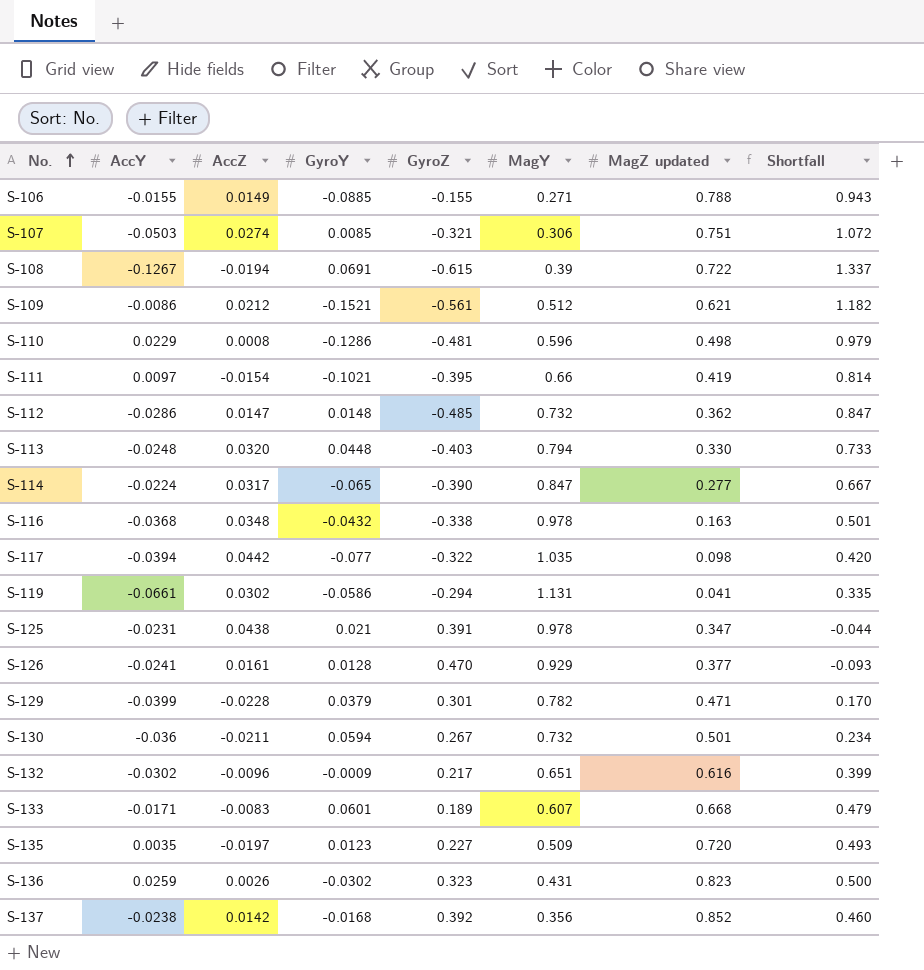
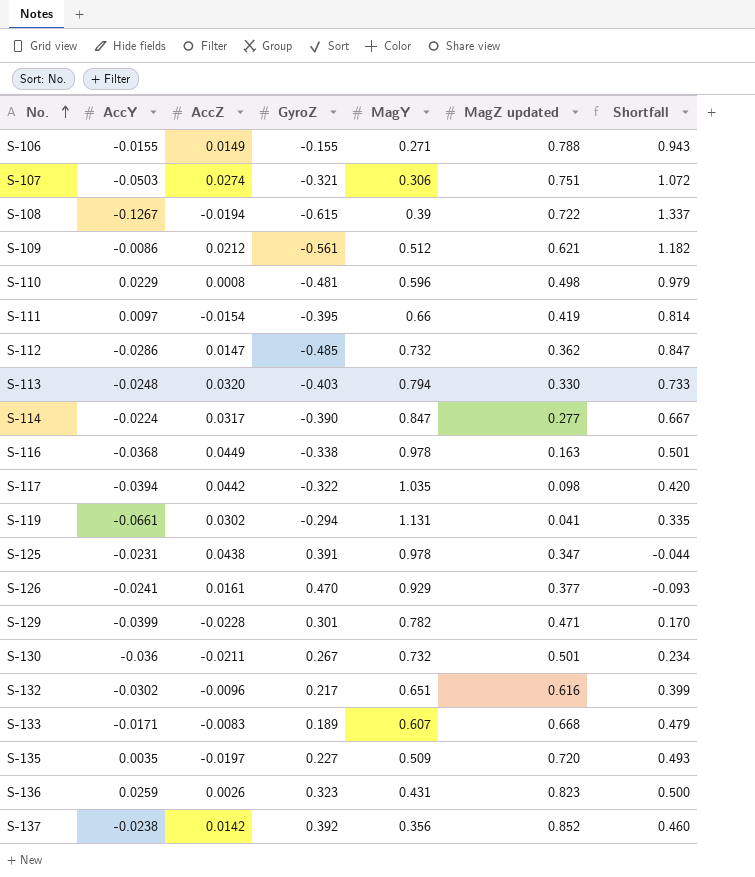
column GyroY | position: 4 -> none
S-116 | AccZ: 0.0348 -> 0.0449

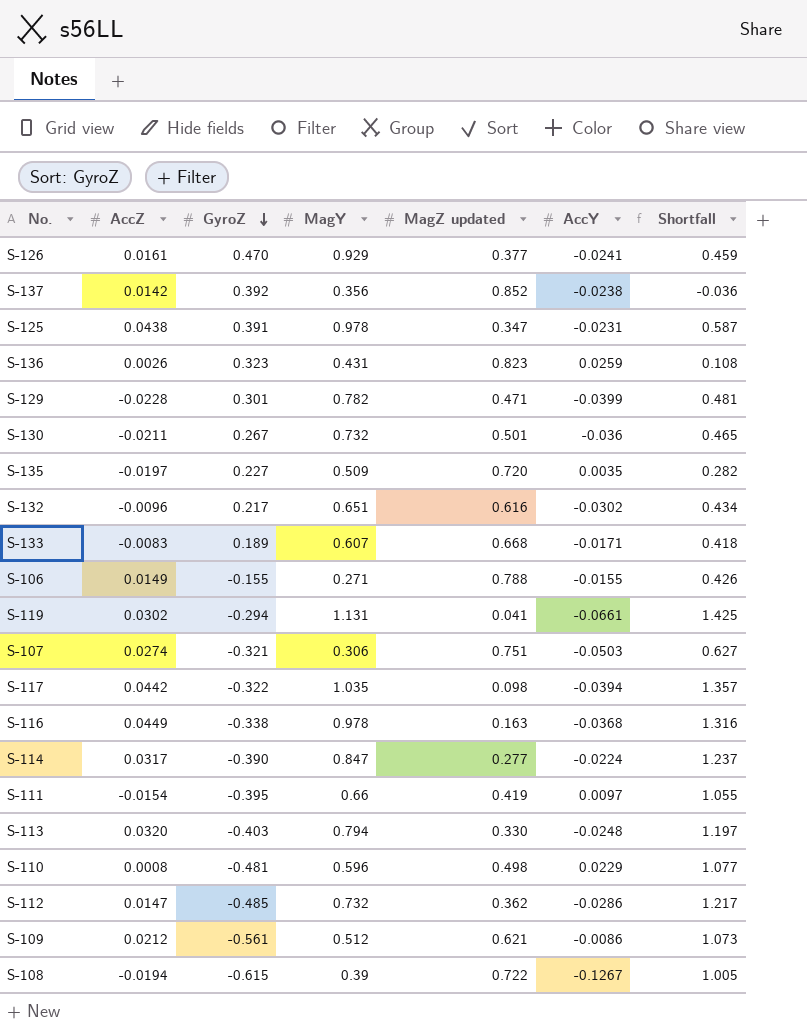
row order: No. ascending -> GyroZ descending
column AccY | position: 2 -> 6
column Shortfall | formula: [MagZ updated] - [GyroZ] -> [MagY] - [GyroZ]

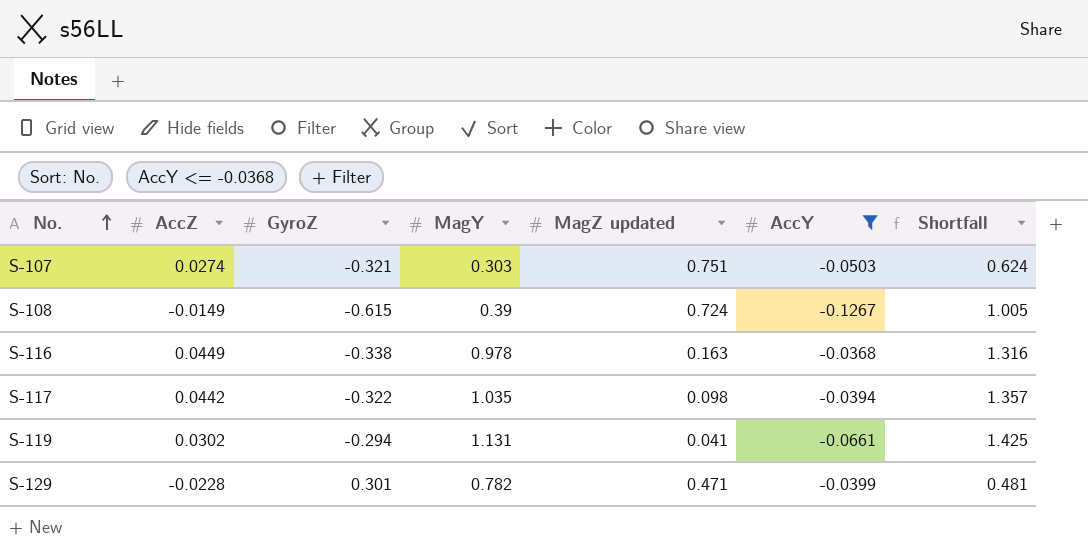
filter: none -> AccY <= -0.0368
row order: GyroZ descending -> No. ascending
S-107 | MagY: 0.306 -> 0.303
S-107 | Shortfall: 0.627 -> 0.624
S-108 | AccZ: -0.0194 -> -0.0149
S-108 | MagZ updated: 0.722 -> 0.724

